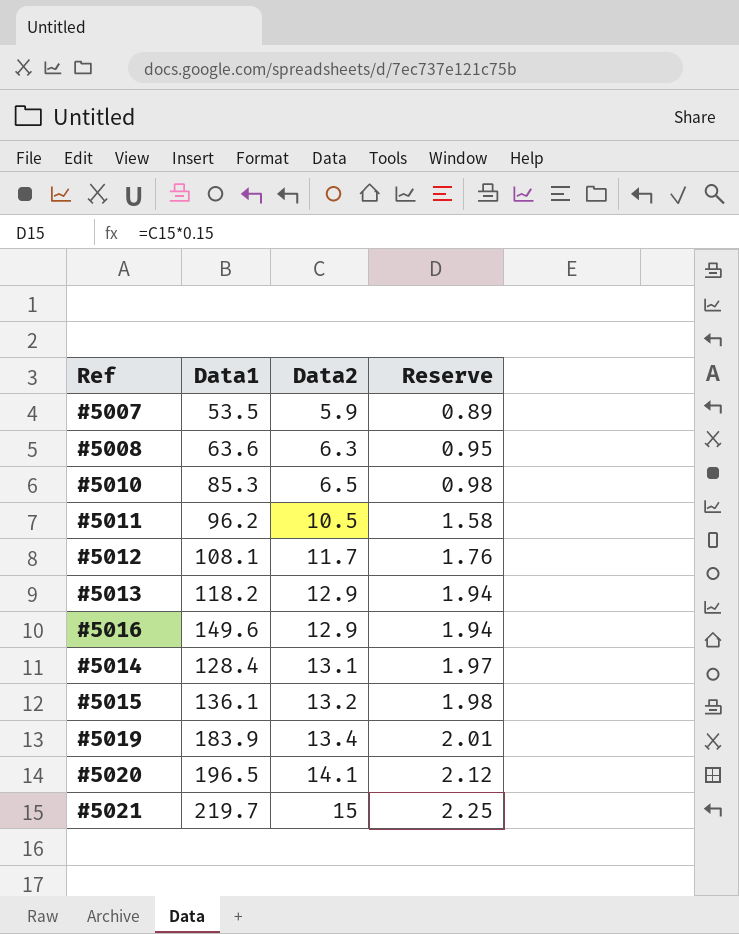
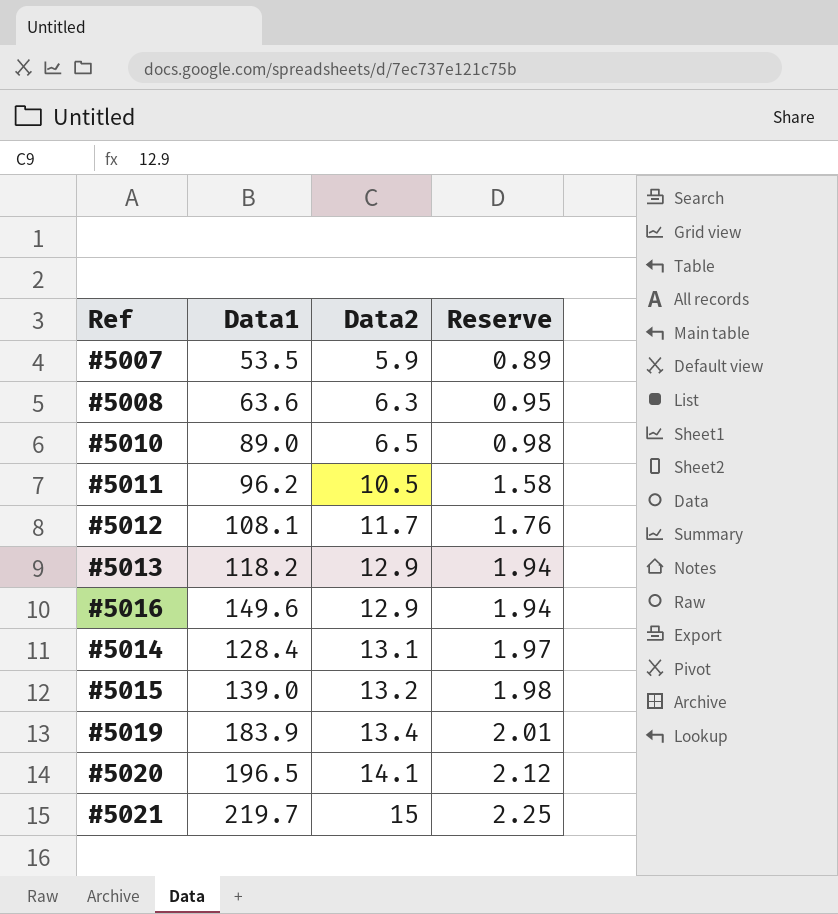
#5010 | Data1: 85.3 -> 89.0
#5015 | Data1: 136.1 -> 139.0

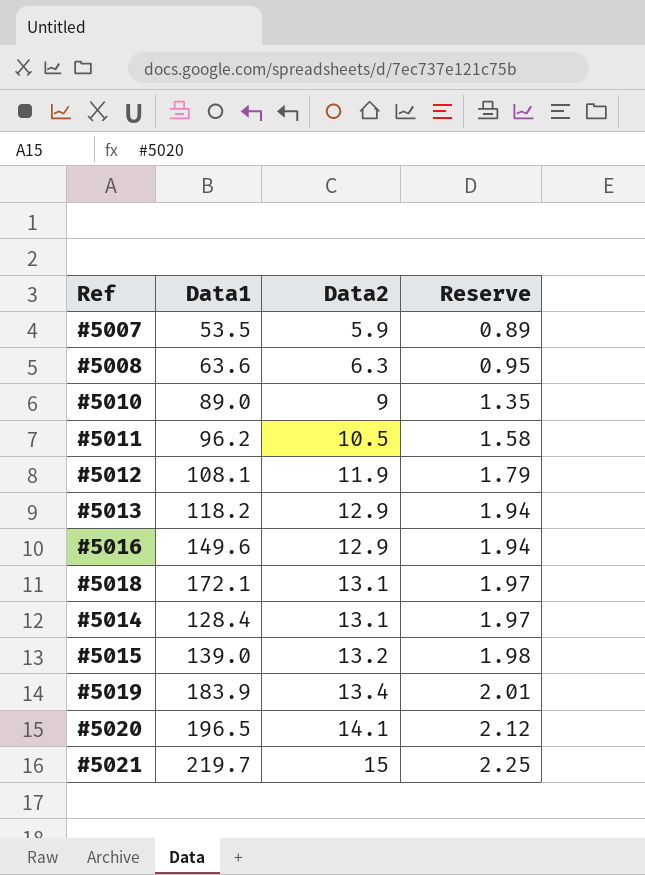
#5010 | Data2: 6.5 -> 9
#5010 | Reserve: 0.98 -> 1.35
#5012 | Data2: 11.7 -> 11.9
#5012 | Reserve: 1.76 -> 1.79
row #5018: none -> 172.1 | 13.1 | 1.97

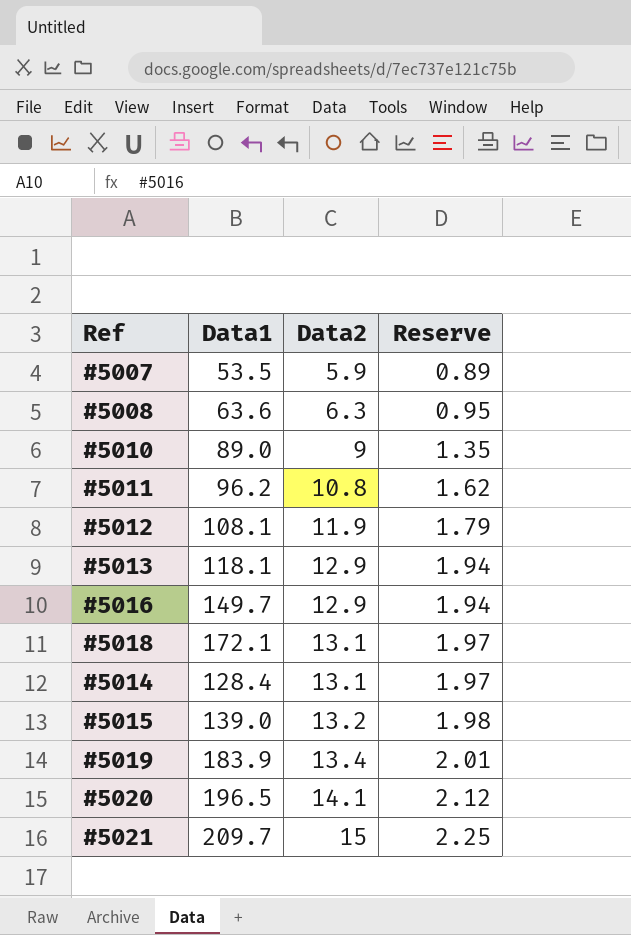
#5011 | Data2: 10.5 -> 10.8
#5011 | Reserve: 1.58 -> 1.62
#5013 | Data1: 118.2 -> 118.1
#5016 | Data1: 149.6 -> 149.7
#5021 | Data1: 219.7 -> 209.7

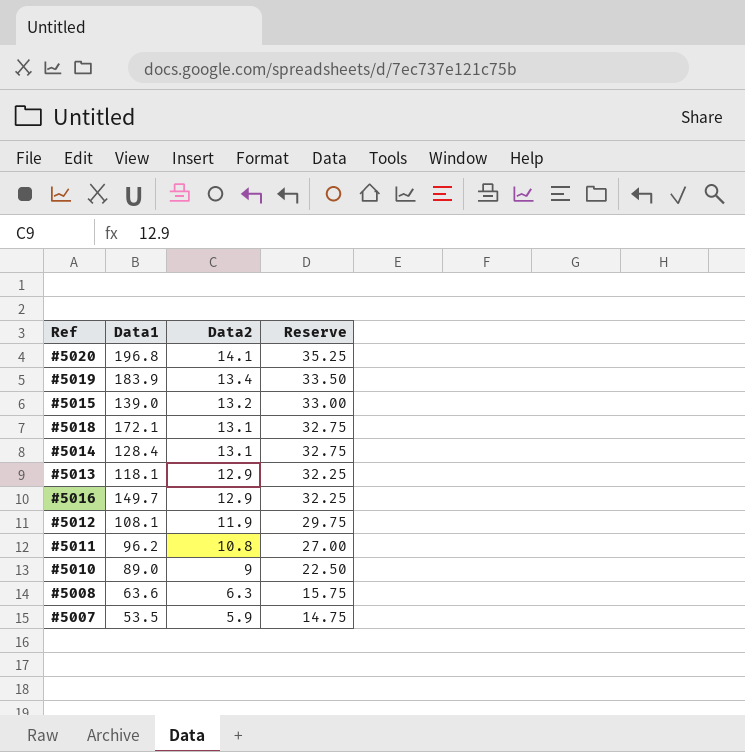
row order: Data2 ascending -> Data2 descending
column Reserve | formula: [Data2] * 0.15 -> [Data2] * 2.5
row #5021: 209.7 | 15 | 2.25 -> none
#5020 | Data1: 196.5 -> 196.8

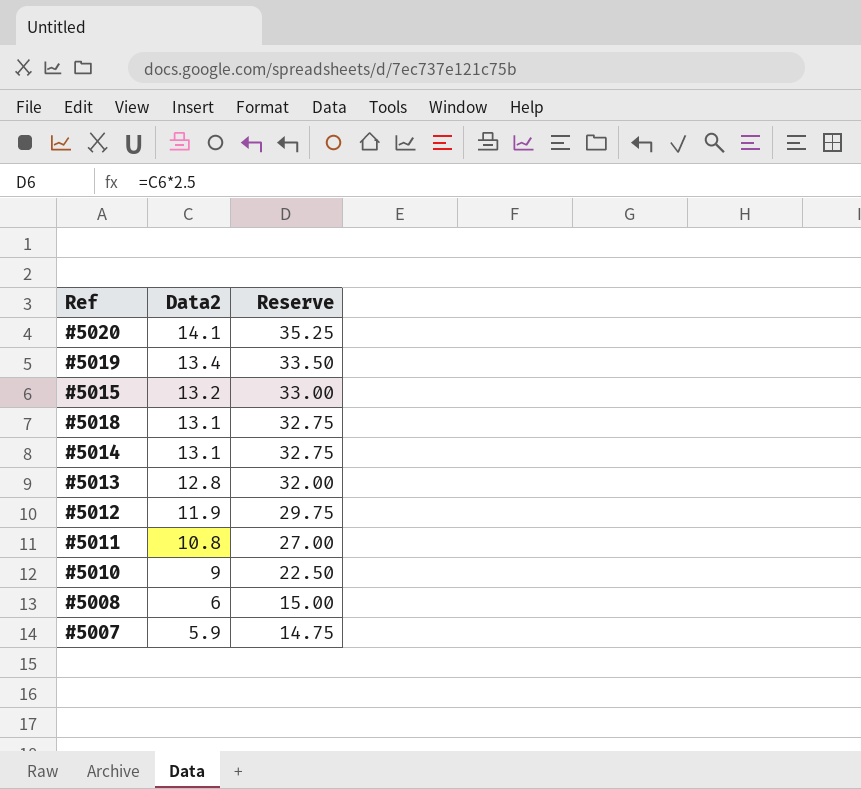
column Data1 | position: 2 -> none
row #5016: 149.7 | 12.9 | 32.25 -> none
#5013 | Data2: 12.9 -> 12.8
#5013 | Reserve: 32.25 -> 32.00
#5008 | Data2: 6.3 -> 6
#5008 | Reserve: 15.75 -> 15.00

